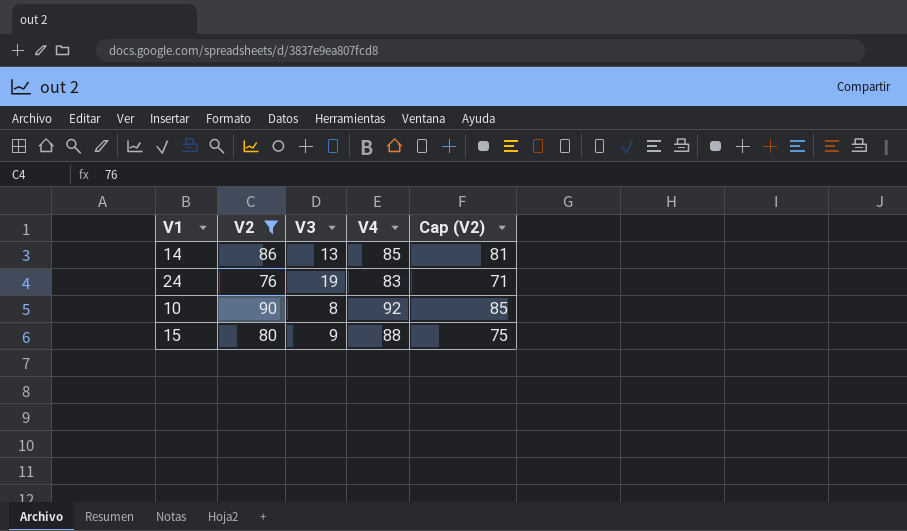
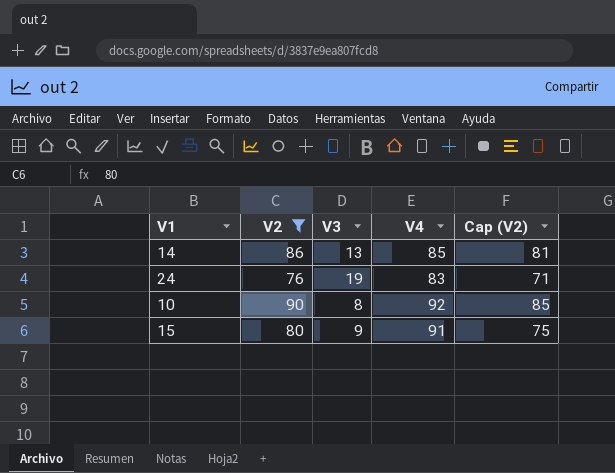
15 | V4: 88 -> 91

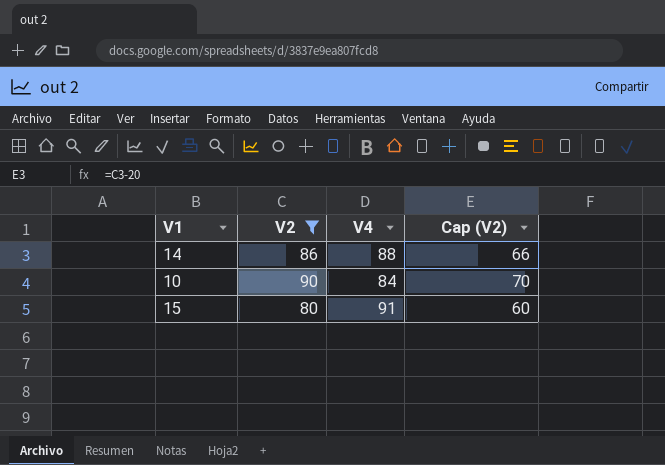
column V3 | position: 3 -> none
column Cap (V2) | formula: [V2] - 5 -> [V2] - 20
row 24: 76 | 19 | 83 | 71 -> none
14 | V4: 85 -> 88
10 | V4: 92 -> 84

